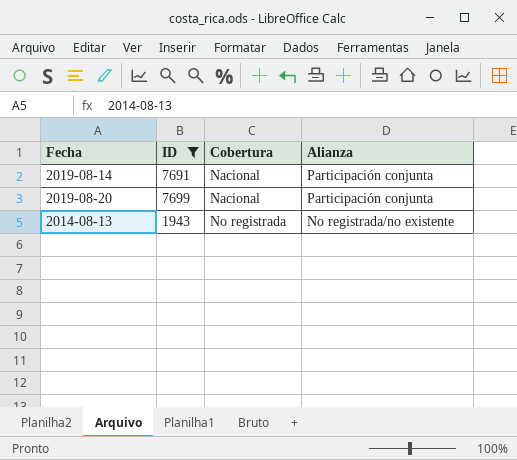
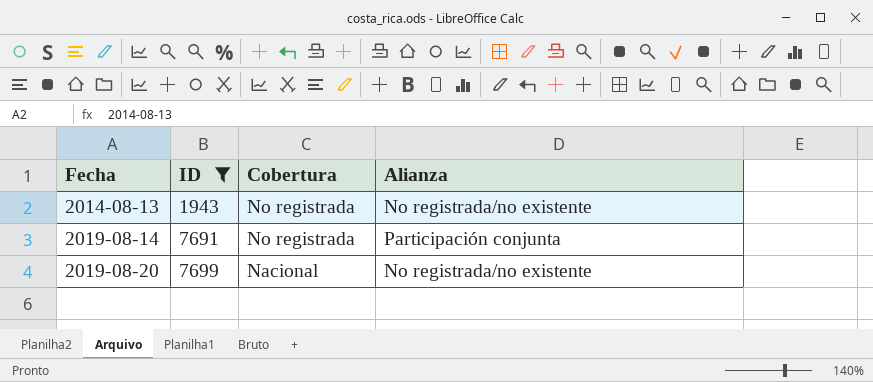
row order: Cobertura ascending -> Fecha ascending
2019-08-14 | Cobertura: Nacional -> No registrada
2019-08-20 | Alianza: Participación conjunta -> No registrada/no existente

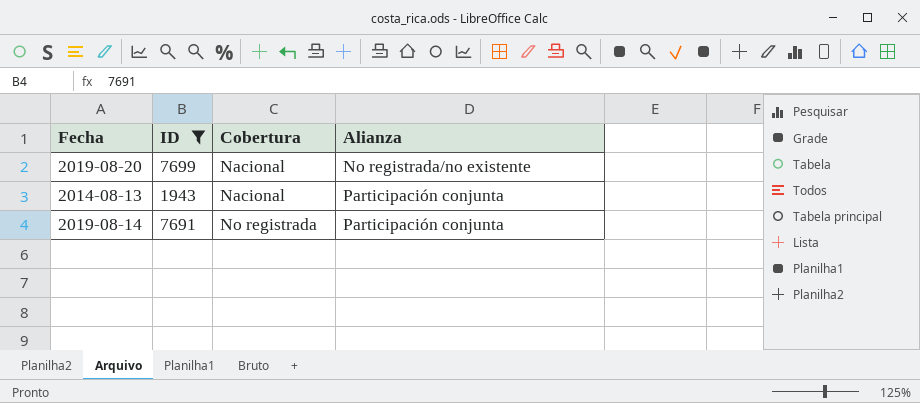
row order: Fecha ascending -> Cobertura ascending
2014-08-13 | Cobertura: No registrada -> Nacional
2014-08-13 | Alianza: No registrada/no existente -> Participación conjunta

